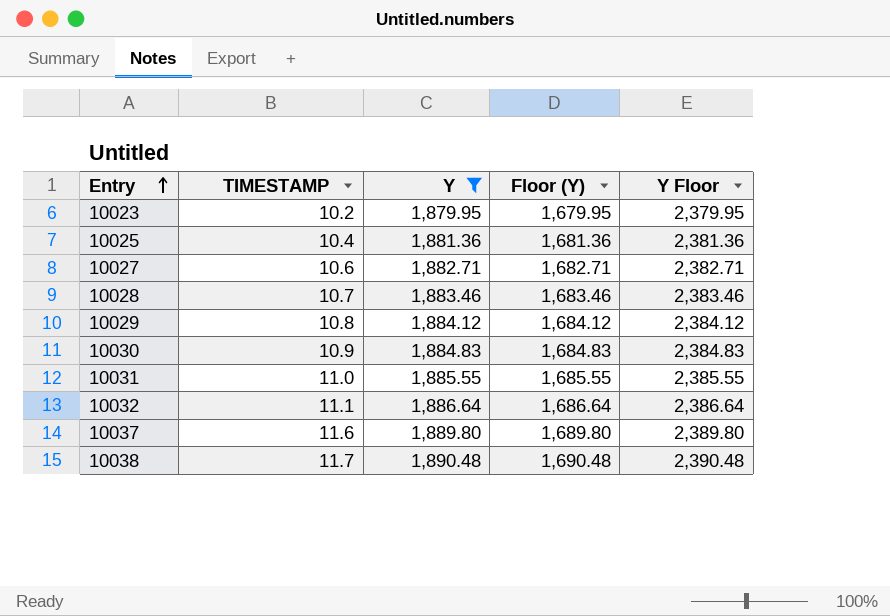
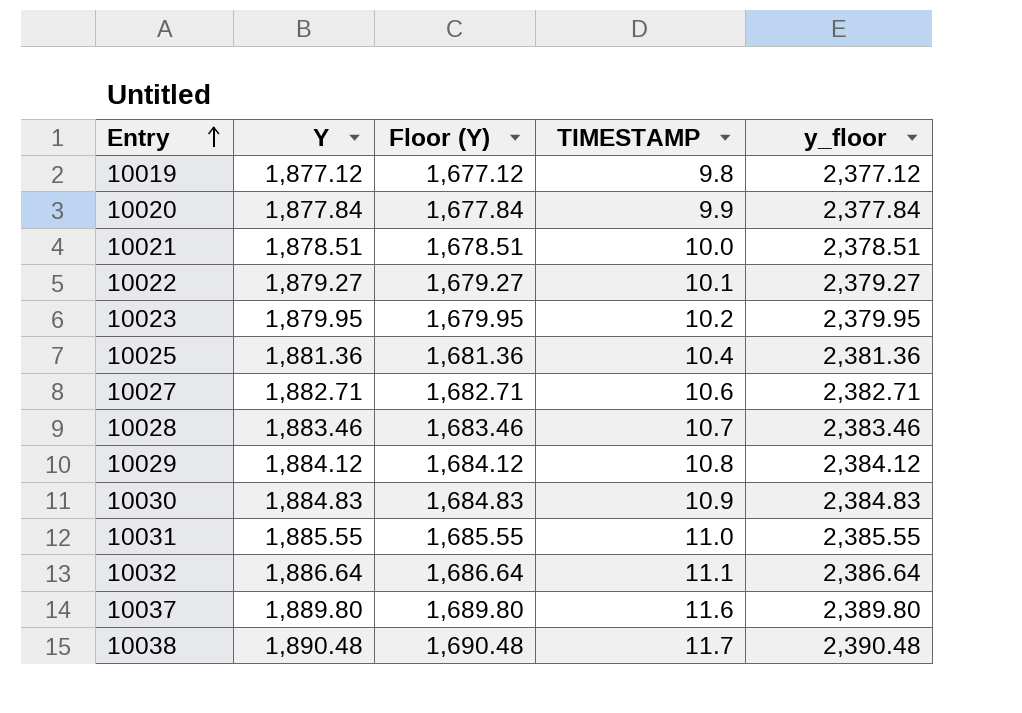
filter: Y >= 1,879.95 -> none
column TIMESTAMP | position: 2 -> 4
column name: Y Floor -> y_floor

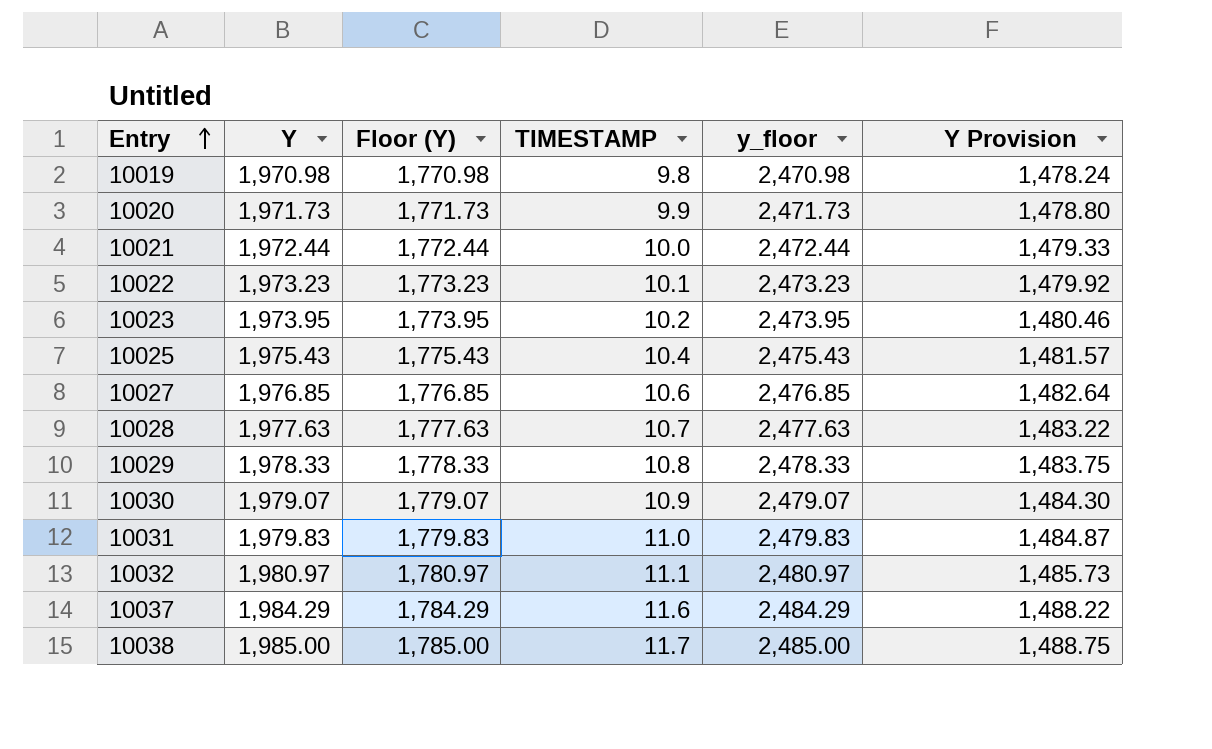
column Y Provision | formula: none -> [Y] * 0.75
10019 | Y: 1,877.12 -> 1,970.98
10019 | Floor (Y): 1,677.12 -> 1,770.98
10019 | y_floor: 2,377.12 -> 2,470.98
10020 | Y: 1,877.84 -> 1,971.73
10020 | Floor (Y): 1,677.84 -> 1,771.73
10020 | y_floor: 2,377.84 -> 2,471.73
10021 | Y: 1,878.51 -> 1,972.44
10021 | Floor (Y): 1,678.51 -> 1,772.44
10021 | y_floor: 2,378.51 -> 2,472.44
10022 | Y: 1,879.27 -> 1,973.23
10022 | Floor (Y): 1,679.27 -> 1,773.23
10022 | y_floor: 2,379.27 -> 2,473.23
10023 | Y: 1,879.95 -> 1,973.95
10023 | Floor (Y): 1,679.95 -> 1,773.95
10023 | y_floor: 2,379.95 -> 2,473.95
10025 | Y: 1,881.36 -> 1,975.43
10025 | Floor (Y): 1,681.36 -> 1,775.43
10025 | y_floor: 2,381.36 -> 2,475.43
10027 | Y: 1,882.71 -> 1,976.85
10027 | Floor (Y): 1,682.71 -> 1,776.85
10027 | y_floor: 2,382.71 -> 2,476.85
10028 | Y: 1,883.46 -> 1,977.63
10028 | Floor (Y): 1,683.46 -> 1,777.63
10028 | y_floor: 2,383.46 -> 2,477.63
10029 | Y: 1,884.12 -> 1,978.33
10029 | Floor (Y): 1,684.12 -> 1,778.33
10029 | y_floor: 2,384.12 -> 2,478.33
10030 | Y: 1,884.83 -> 1,979.07
10030 | Floor (Y): 1,684.83 -> 1,779.07
10030 | y_floor: 2,384.83 -> 2,479.07
10031 | Y: 1,885.55 -> 1,979.83
10031 | Floor (Y): 1,685.55 -> 1,779.83
10031 | y_floor: 2,385.55 -> 2,479.83
10032 | Y: 1,886.64 -> 1,980.97
10032 | Floor (Y): 1,686.64 -> 1,780.97
10032 | y_floor: 2,386.64 -> 2,480.97
10037 | Y: 1,889.80 -> 1,984.29
10037 | Floor (Y): 1,689.80 -> 1,784.29
10037 | y_floor: 2,389.80 -> 2,484.29
10038 | Y: 1,890.48 -> 1,985.00
10038 | Floor (Y): 1,690.48 -> 1,785.00
10038 | y_floor: 2,390.48 -> 2,485.00

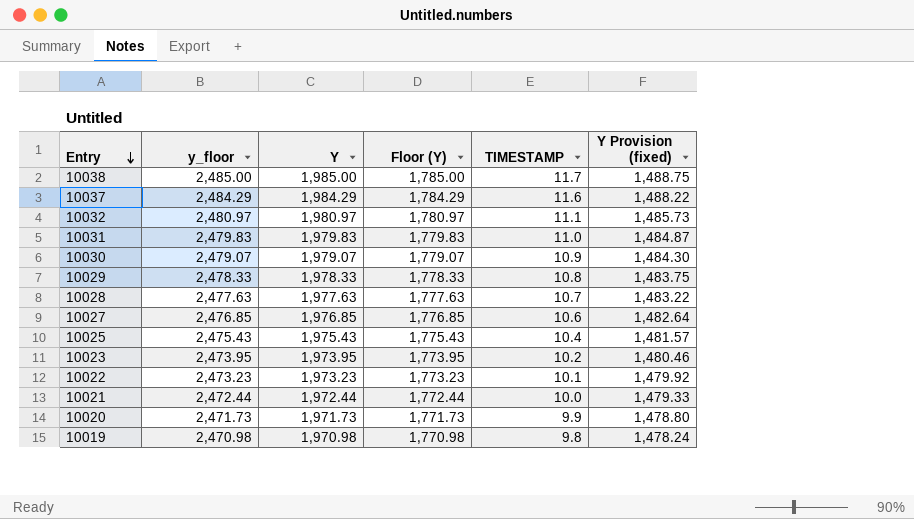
row order: Entry ascending -> Entry descending
column y_floor | position: 5 -> 2
column name: Y Provision -> Y Provision (fixed)

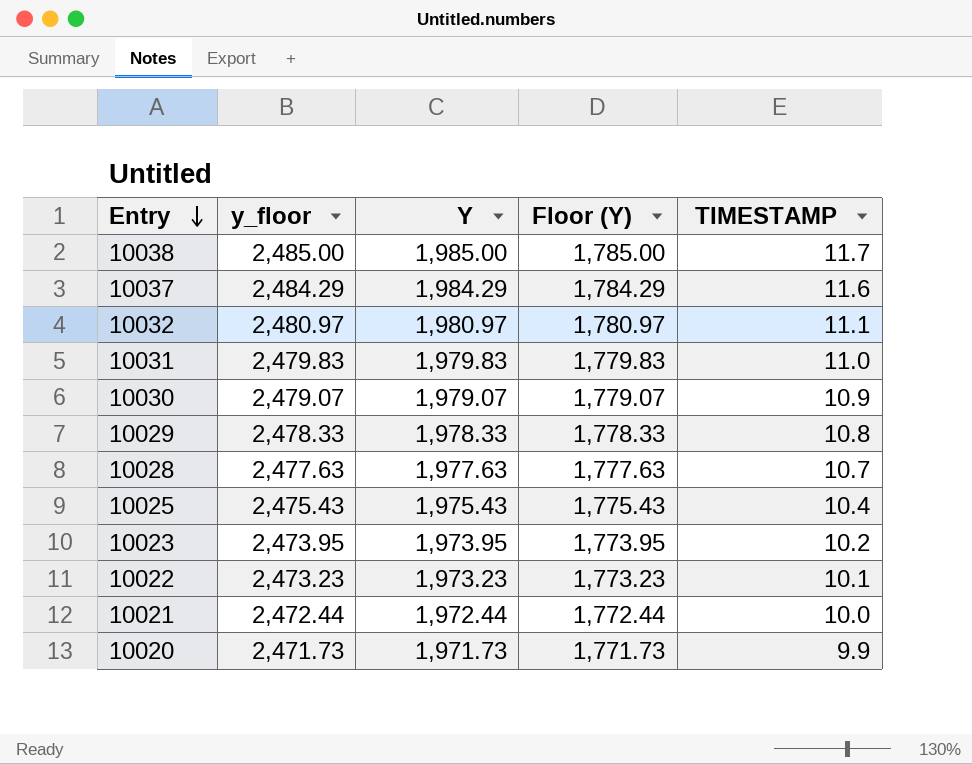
column Y Provision (fixed) | formula: [Y] * 0.75 -> none
row 10027: 2,476.85 | 1,976.85 | 1,776.85 | 10.6 | 1,482.64 -> none
row 10019: 2,470.98 | 1,970.98 | 1,770.98 | 9.8 | 1,478.24 -> none

